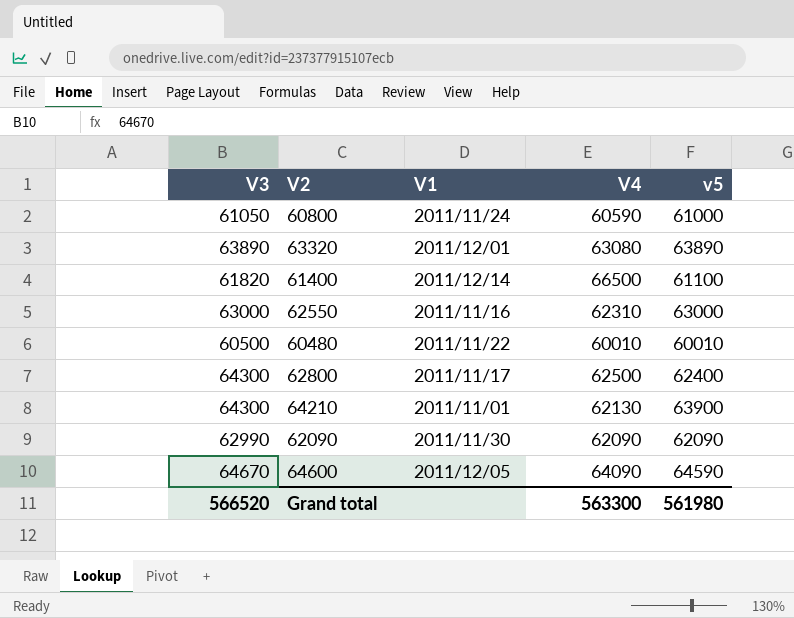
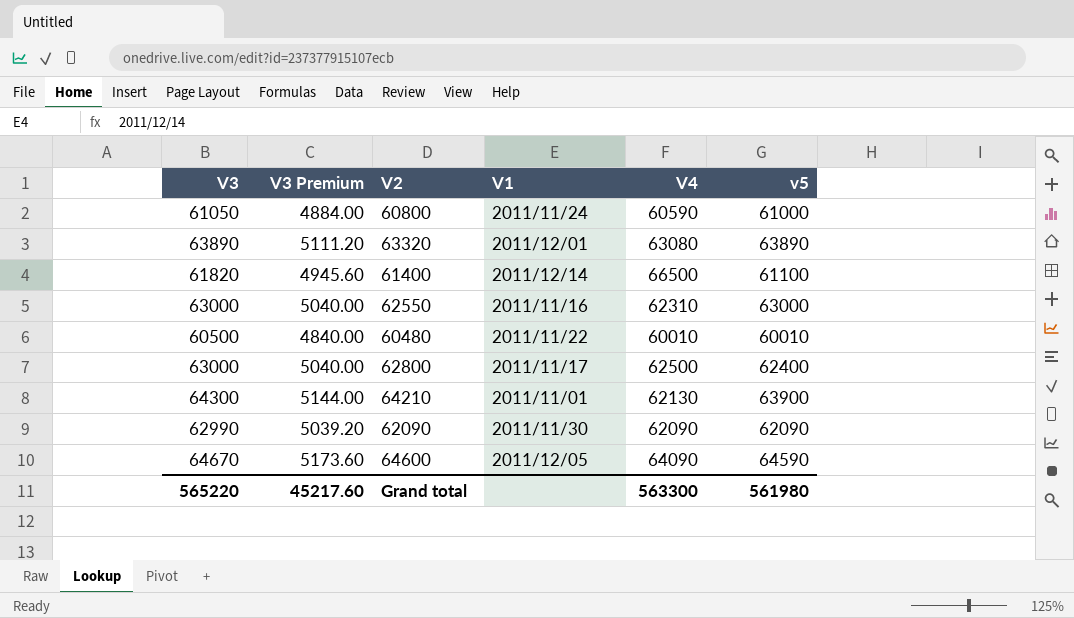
column V3 Premium | formula: none -> [V3] * 0.08
62800 | V3: 64300 -> 63000
Grand total | V3: 566520 -> 565220

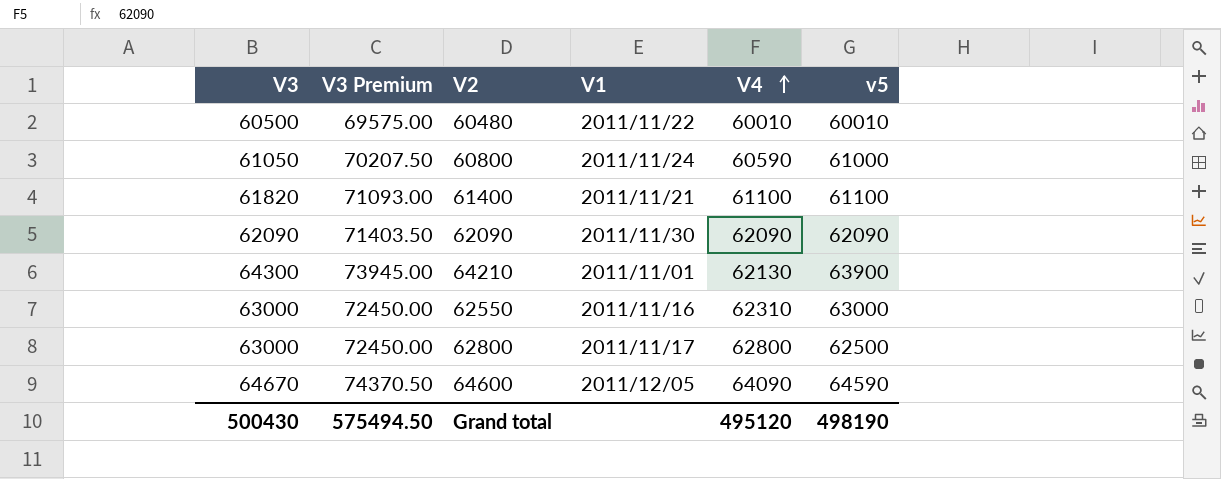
row order: none -> V4 ascending
column V3 Premium | formula: [V3] * 0.08 -> [V3] * 1.15
row 63320: 63890 | 5111.20 | 2011/12/01 | 63080 | 63890 -> none
61400 | V1: 2011/12/14 -> 2011/11/21
61400 | V4: 66500 -> 61100
62090 | V3: 62990 -> 62090
62800 | V4: 62500 -> 62800
62800 | v5: 62400 -> 62500
Grand total | V3: 565220 -> 500430
Grand total | V3 Premium: 45217.60 -> 575494.50
Grand total | V4: 563300 -> 495120
Grand total | v5: 561980 -> 498190

